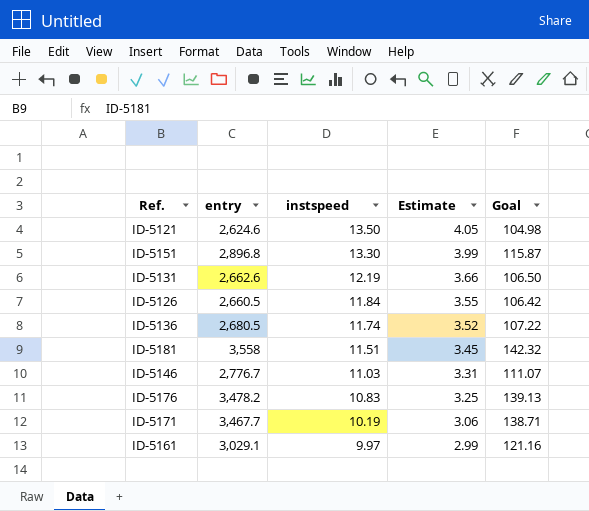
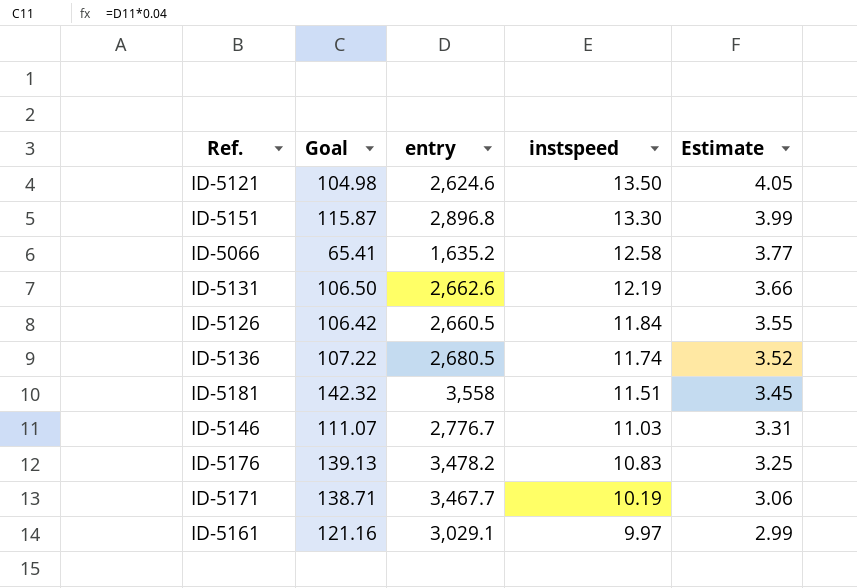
column Goal | position: 5 -> 2
row ID-5066: none -> 65.41 | 1,635.2 | 12.58 | 3.77

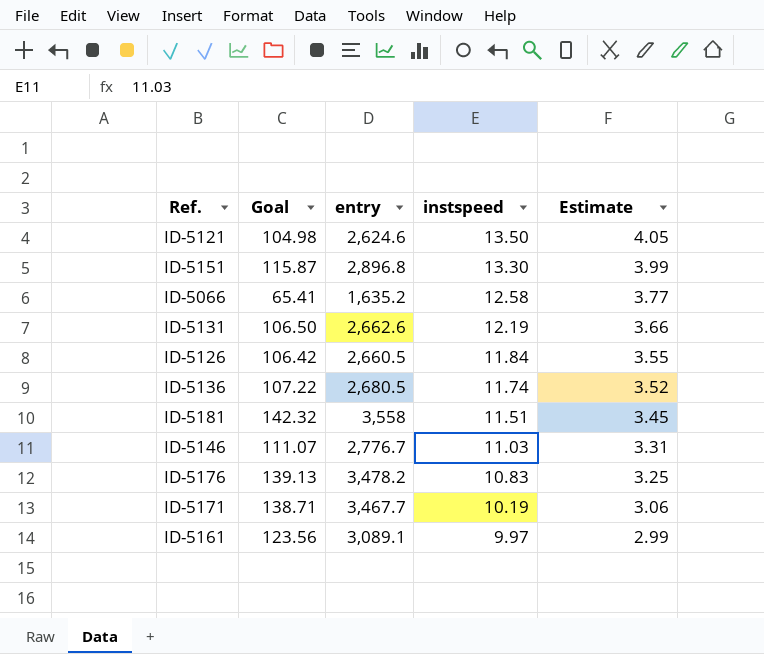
ID-5161 | Goal: 121.16 -> 123.56
ID-5161 | entry: 3,029.1 -> 3,089.1

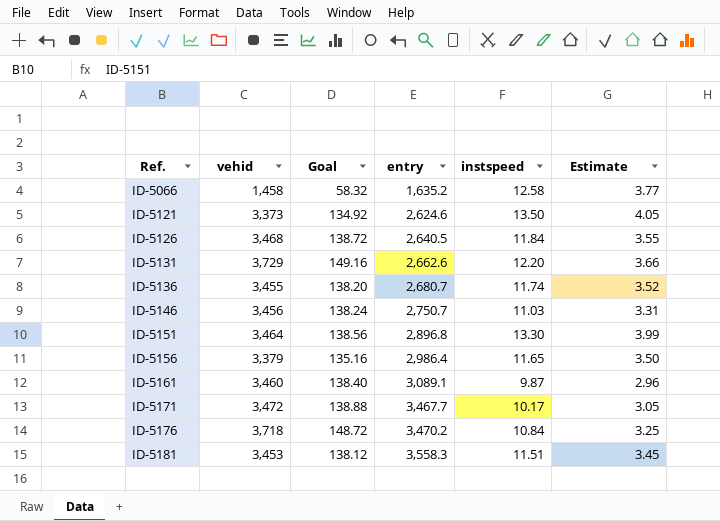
row order: instspeed descending -> Ref. ascending
column vehid | position: none -> 2
column Goal | formula: [entry] * 0.04 -> [vehid] * 0.04
ID-5126 | entry: 2,660.5 -> 2,640.5
ID-5131 | instspeed: 12.19 -> 12.20
ID-5136 | entry: 2,680.5 -> 2,680.7
ID-5146 | entry: 2,776.7 -> 2,750.7
row ID-5156: none -> 3,379 | 135.16 | 2,986.4 | 11.65 | 3.50
ID-5161 | instspeed: 9.97 -> 9.87
ID-5161 | Estimate: 2.99 -> 2.96
ID-5171 | instspeed: 10.19 -> 10.17
ID-5171 | Estimate: 3.06 -> 3.05
ID-5176 | entry: 3,478.2 -> 3,470.2
ID-5176 | instspeed: 10.83 -> 10.84
ID-5181 | entry: 3,558 -> 3,558.3

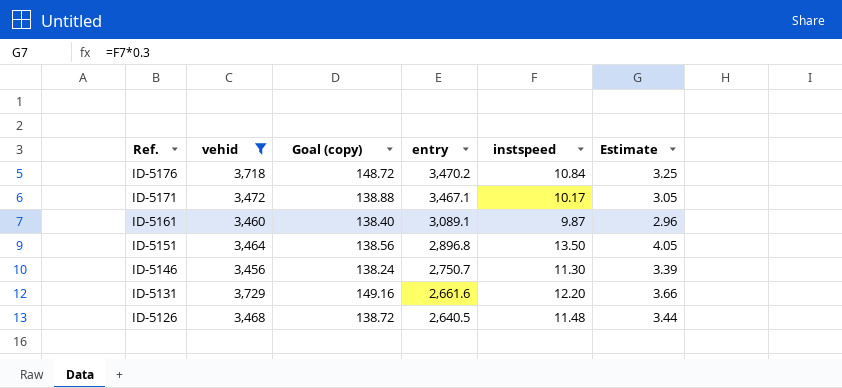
filter: none -> vehid >= 3,456
row order: Ref. ascending -> Ref. descending
column name: Goal -> Goal (copy)
ID-5171 | entry: 3,467.7 -> 3,467.1
ID-5151 | instspeed: 13.30 -> 13.50
ID-5151 | Estimate: 3.99 -> 4.05
ID-5146 | instspeed: 11.03 -> 11.30
ID-5146 | Estimate: 3.31 -> 3.39
ID-5131 | entry: 2,662.6 -> 2,661.6
ID-5126 | instspeed: 11.84 -> 11.48
ID-5126 | Estimate: 3.55 -> 3.44

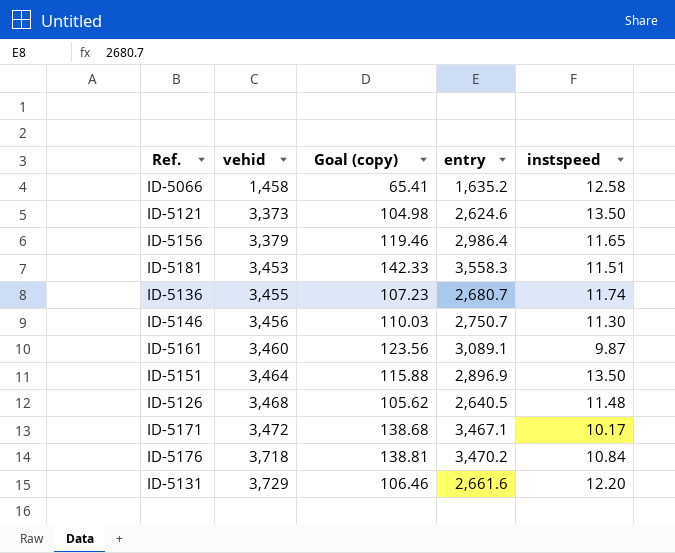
filter: vehid >= 3,456 -> none
row order: Ref. descending -> vehid ascending
column Estimate | formula: [instspeed] * 0.3 -> none
column Goal (copy) | formula: [vehid] * 0.04 -> [entry] * 0.04
ID-5151 | entry: 2,896.8 -> 2,896.9

